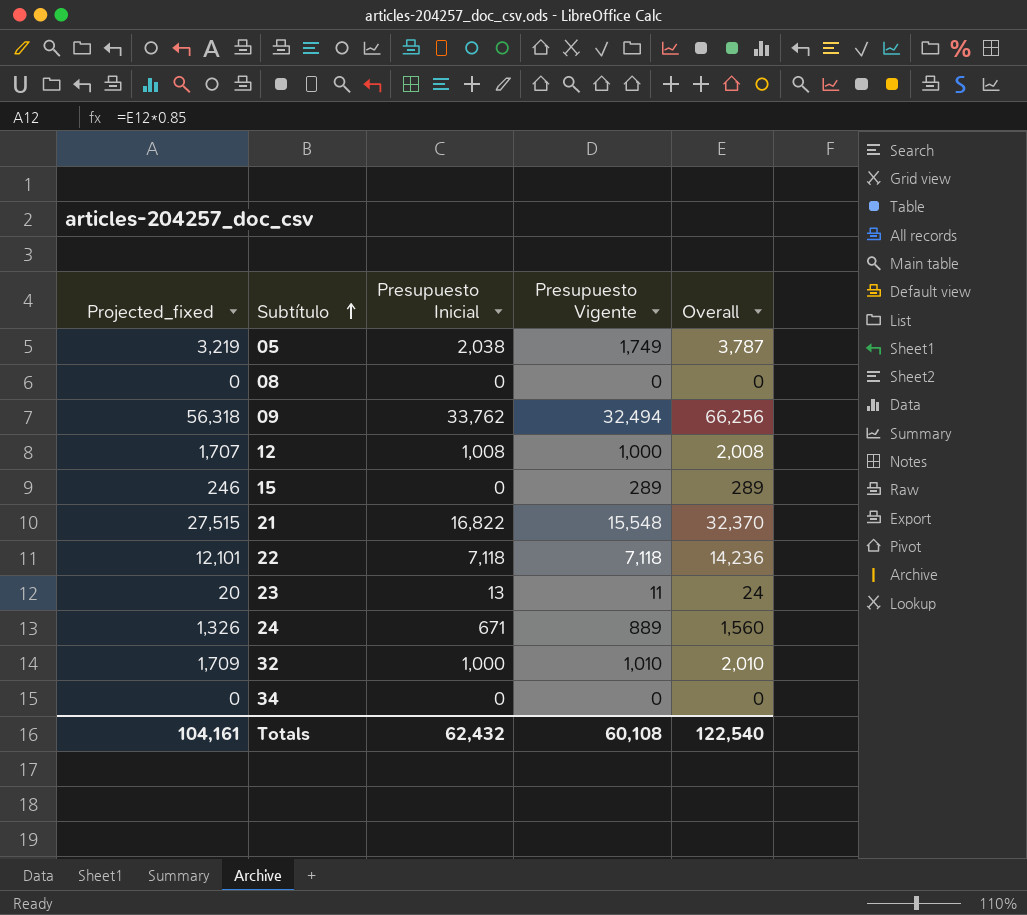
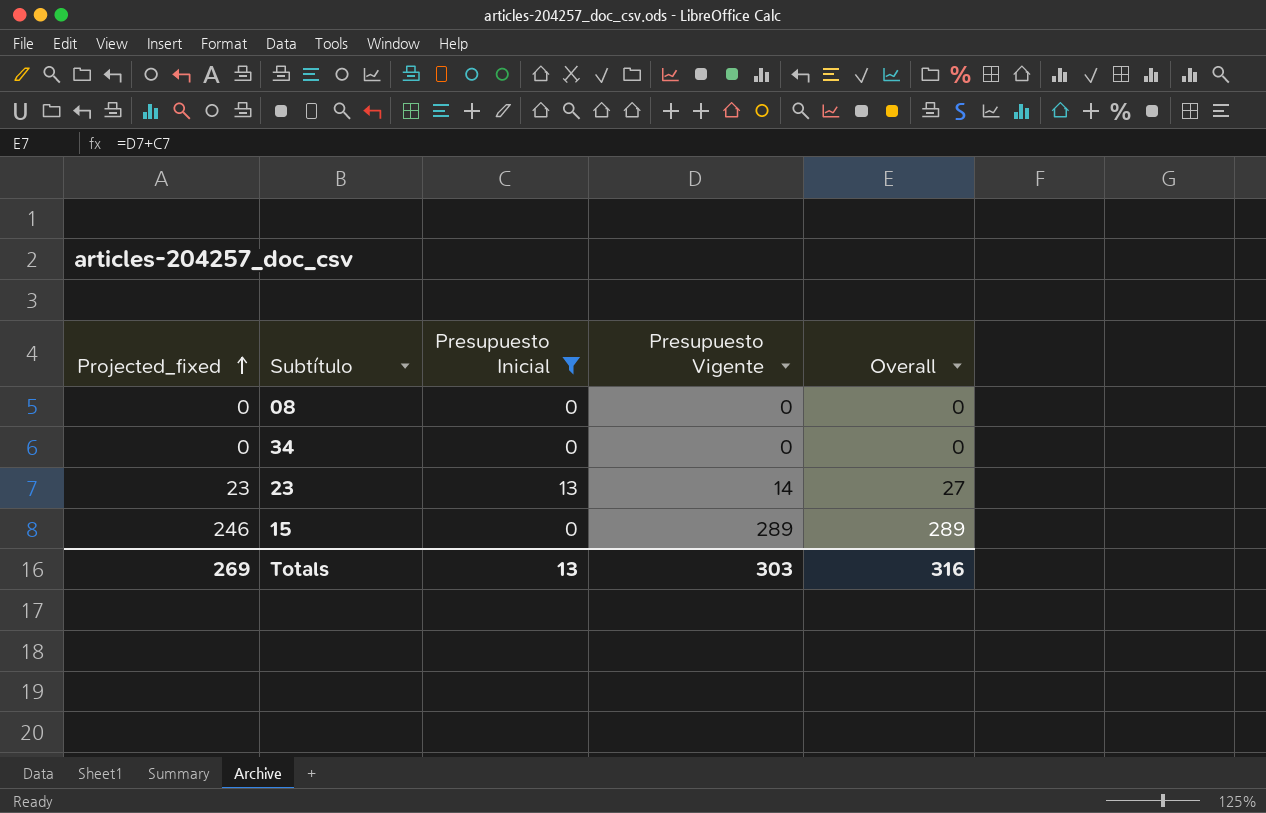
filter: none -> Presupuesto Inicial <= 13
row order: Subtítulo ascending -> Projected_fixed ascending
23 | Projected_fixed: 20 -> 23
23 | Presupuesto Vigente: 11 -> 14
23 | Overall: 24 -> 27
Totals | Projected_fixed: 104,161 -> 269
Totals | Presupuesto Inicial: 62,432 -> 13
Totals | Presupuesto Vigente: 60,108 -> 303
Totals | Overall: 122,540 -> 316

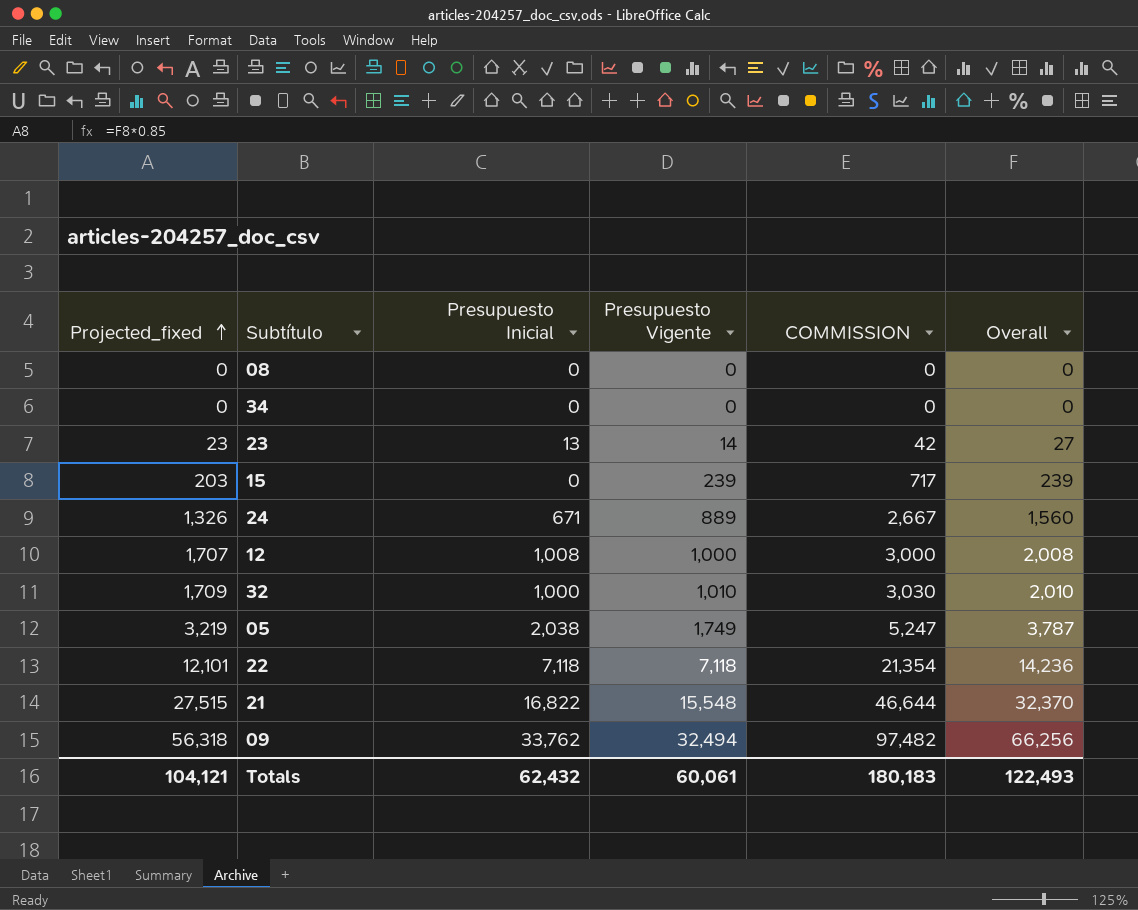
filter: Presupuesto Inicial <= 13 -> none
column COMMISSION | formula: none -> [Presupuesto Vigente] * 3
15 | Projected_fixed: 246 -> 203
15 | Presupuesto Vigente: 289 -> 239
15 | Overall: 289 -> 239
Totals | Projected_fixed: 269 -> 104,121
Totals | Presupuesto Inicial: 13 -> 62,432
Totals | Presupuesto Vigente: 303 -> 60,061
Totals | Overall: 316 -> 122,493

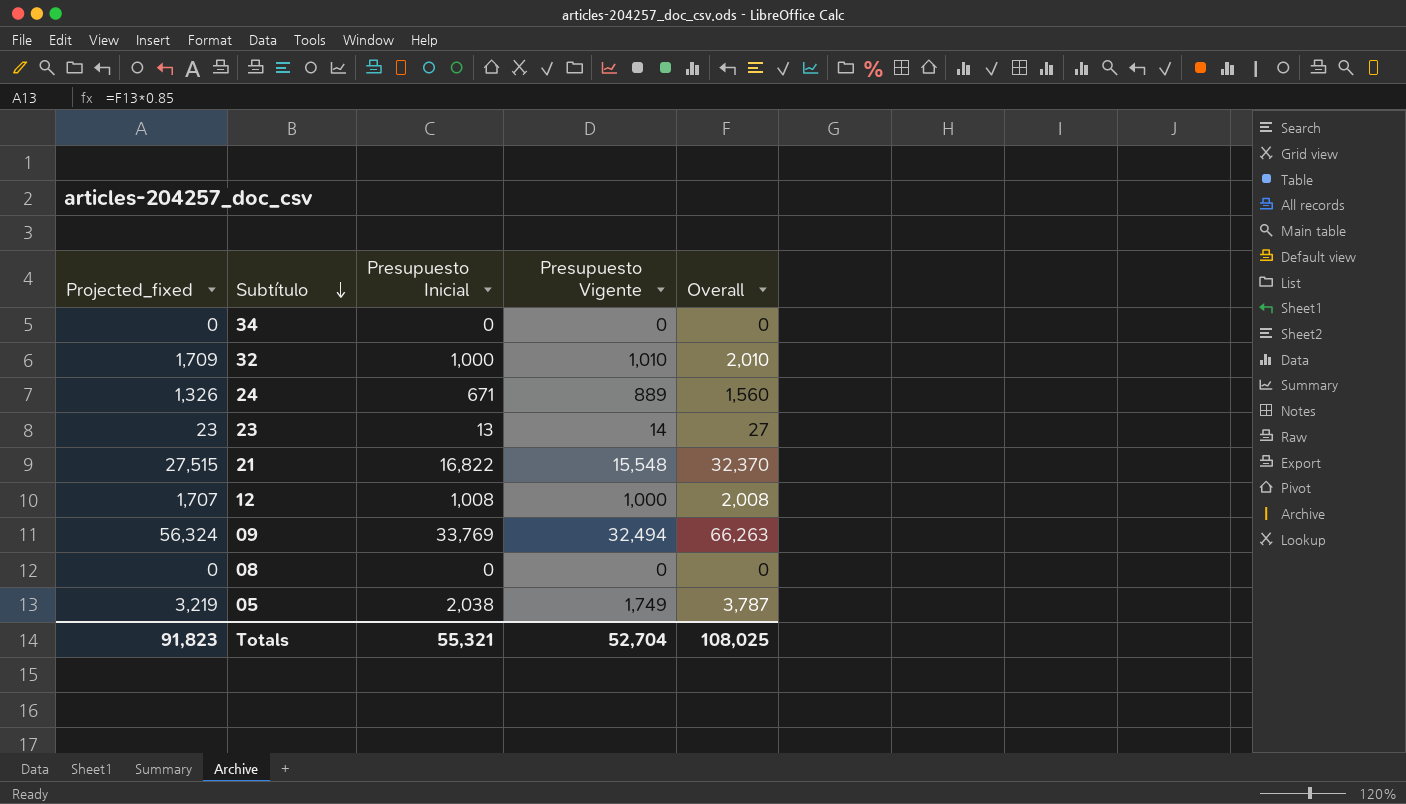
row order: Projected_fixed ascending -> Subtítulo descending
column COMMISSION | formula: [Presupuesto Vigente] * 3 -> none
row 15: 203 | 0 | 239 | 717 | 239 -> none
row 22: 12,101 | 7,118 | 7,118 | 21,354 | 14,236 -> none
09 | Projected_fixed: 56,318 -> 56,324
09 | Presupuesto Inicial: 33,762 -> 33,769
09 | Overall: 66,256 -> 66,263
Totals | Projected_fixed: 104,121 -> 91,823
Totals | Presupuesto Inicial: 62,432 -> 55,321
Totals | Presupuesto Vigente: 60,061 -> 52,704
Totals | Overall: 122,493 -> 108,025

